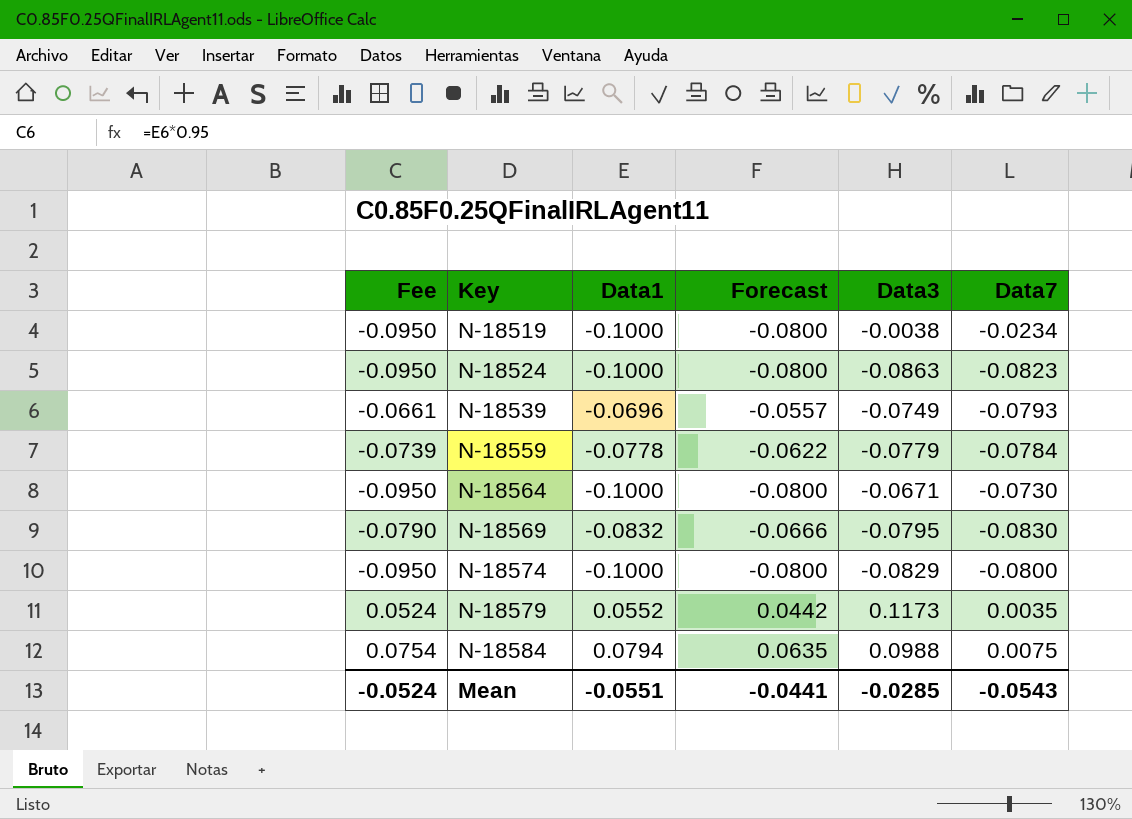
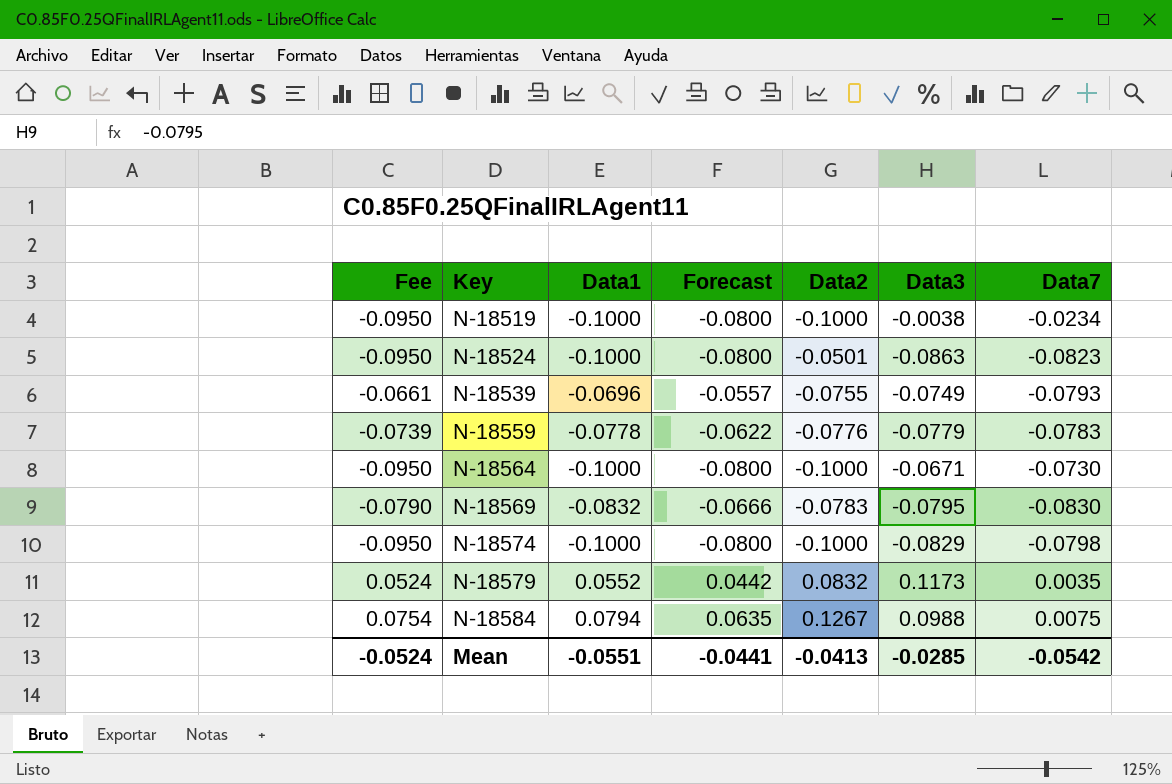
column Data2 | position: none -> 5
N-18559 | Data7: -0.0784 -> -0.0783
N-18574 | Data7: -0.0800 -> -0.0798
Mean | Data7: -0.0543 -> -0.0542

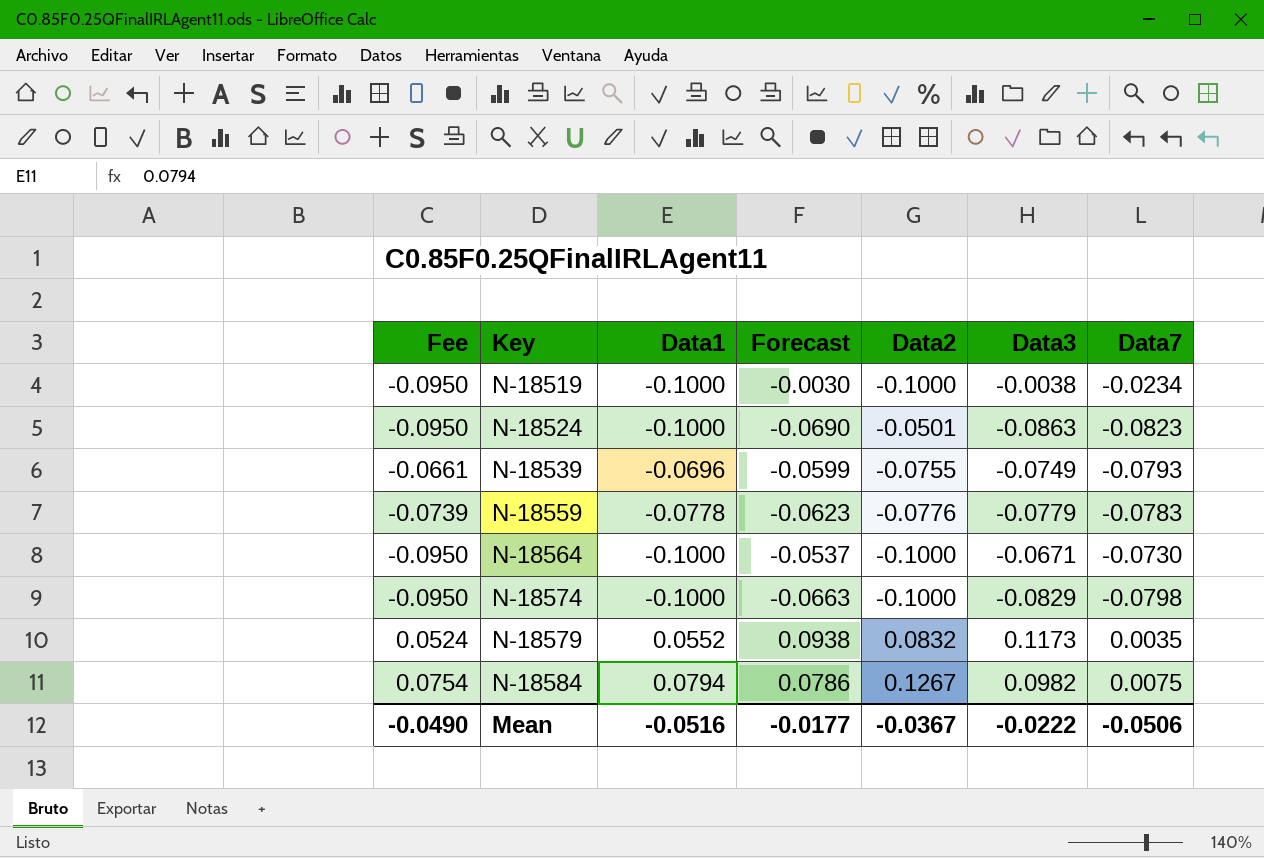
column Forecast | formula: [Data1] * 0.8 -> [Data3] * 0.8
row N-18569: -0.0790 | -0.0832 | -0.0666 | -0.0783 | -0.0795 | -0.0830 -> none
N-18584 | Data3: 0.0988 -> 0.0982
Mean | Fee: -0.0524 -> -0.0490
Mean | Data1: -0.0551 -> -0.0516
Mean | Forecast: -0.0441 -> -0.0177
Mean | Data2: -0.0413 -> -0.0367
Mean | Data3: -0.0285 -> -0.0222
Mean | Data7: -0.0542 -> -0.0506

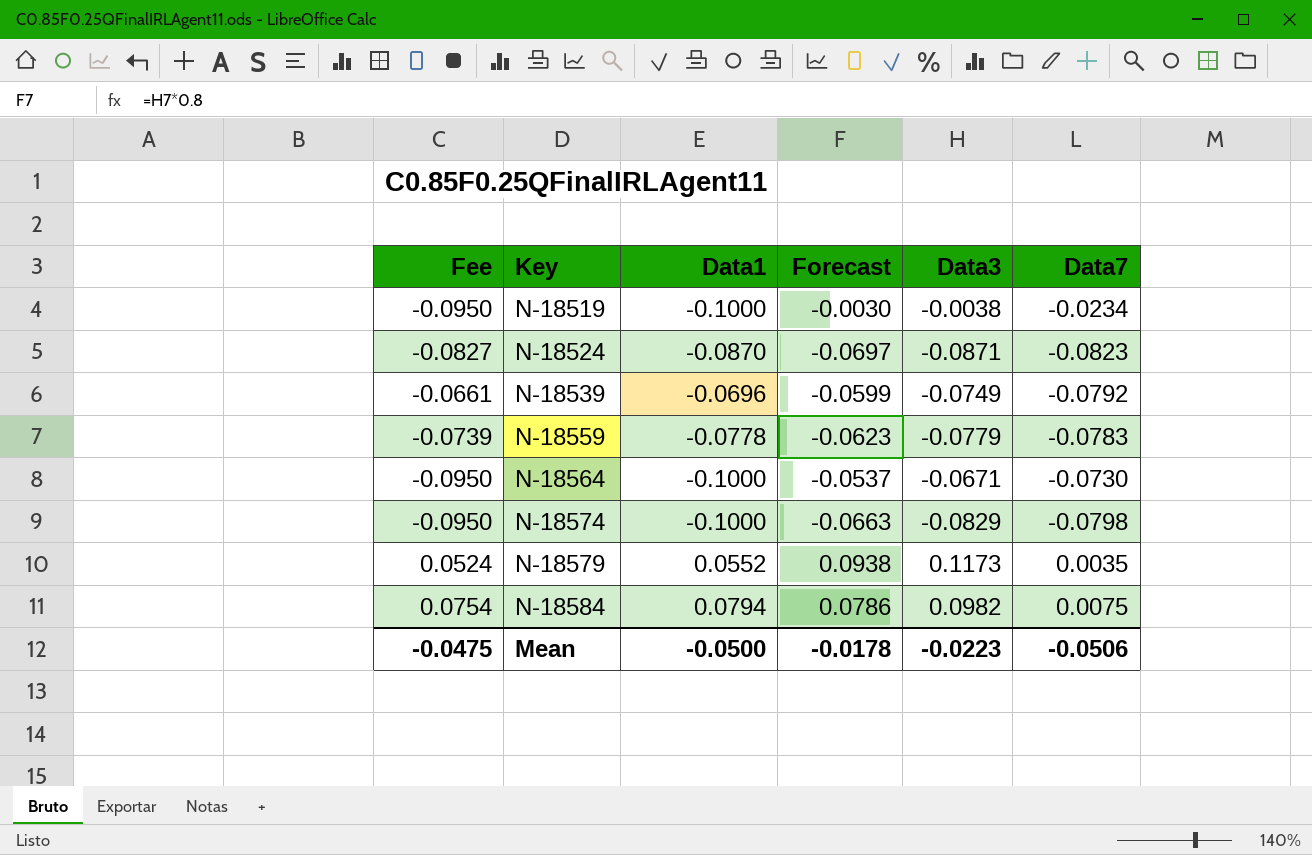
column Data2 | position: 5 -> none
N-18524 | Fee: -0.0950 -> -0.0827
N-18524 | Data1: -0.1000 -> -0.0870
N-18524 | Forecast: -0.0690 -> -0.0697
N-18524 | Data3: -0.0863 -> -0.0871
N-18539 | Data7: -0.0793 -> -0.0792
Mean | Fee: -0.0490 -> -0.0475
Mean | Data1: -0.0516 -> -0.0500
Mean | Forecast: -0.0177 -> -0.0178
Mean | Data3: -0.0222 -> -0.0223

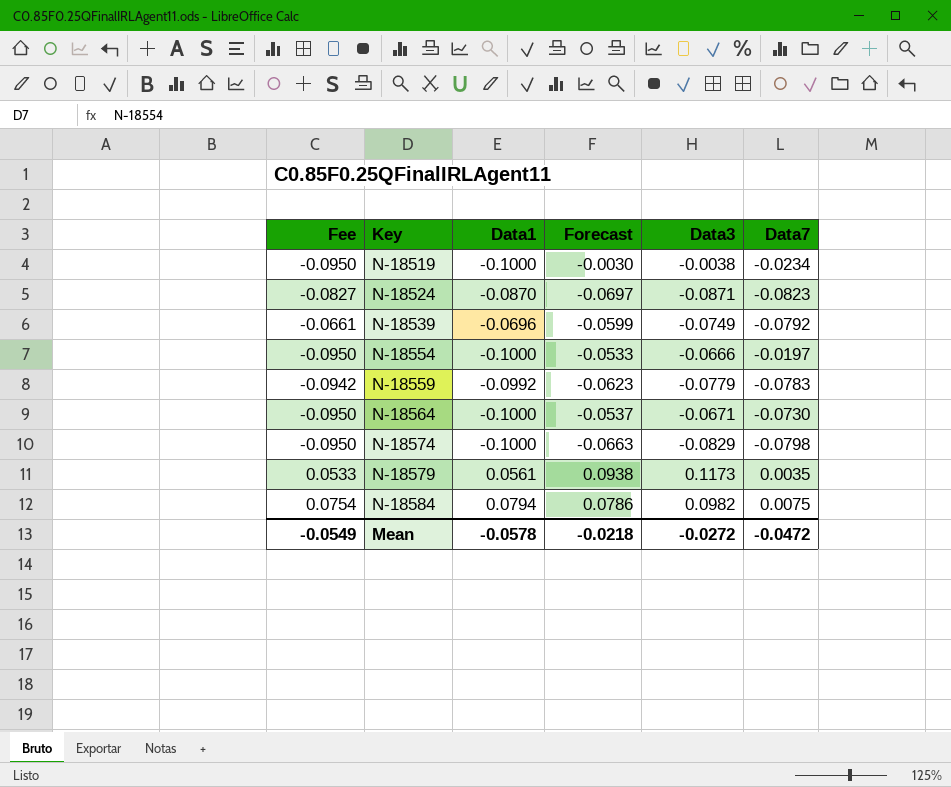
row N-18554: none -> -0.0950 | -0.1000 | -0.0533 | -0.0666 | -0.0197
N-18559 | Fee: -0.0739 -> -0.0942
N-18559 | Data1: -0.0778 -> -0.0992
N-18579 | Fee: 0.0524 -> 0.0533
N-18579 | Data1: 0.0552 -> 0.0561
Mean | Fee: -0.0475 -> -0.0549
Mean | Data1: -0.0500 -> -0.0578
Mean | Forecast: -0.0178 -> -0.0218
Mean | Data3: -0.0223 -> -0.0272
Mean | Data7: -0.0506 -> -0.0472

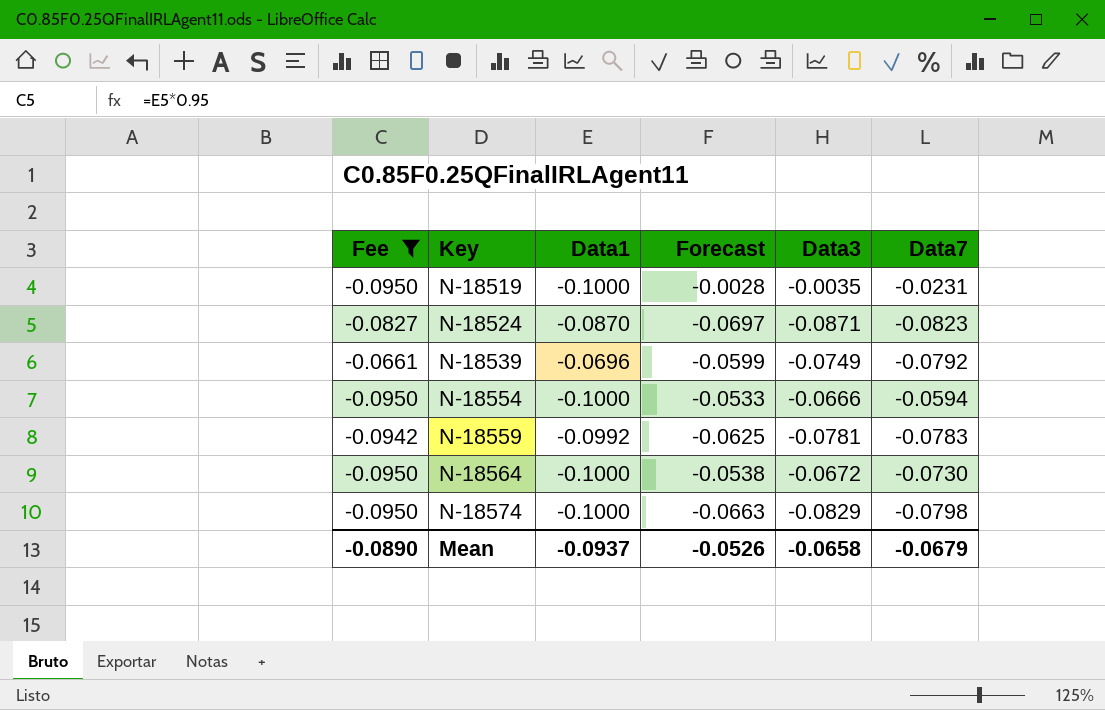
filter: none -> Fee <= -0.0661
N-18519 | Forecast: -0.0030 -> -0.0028
N-18519 | Data3: -0.0038 -> -0.0035
N-18519 | Data7: -0.0234 -> -0.0231
N-18554 | Data7: -0.0197 -> -0.0594
N-18559 | Forecast: -0.0623 -> -0.0625
N-18559 | Data3: -0.0779 -> -0.0781
N-18564 | Forecast: -0.0537 -> -0.0538
N-18564 | Data3: -0.0671 -> -0.0672
Mean | Fee: -0.0549 -> -0.0890
Mean | Data1: -0.0578 -> -0.0937
Mean | Forecast: -0.0218 -> -0.0526
Mean | Data3: -0.0272 -> -0.0658
Mean | Data7: -0.0472 -> -0.0679

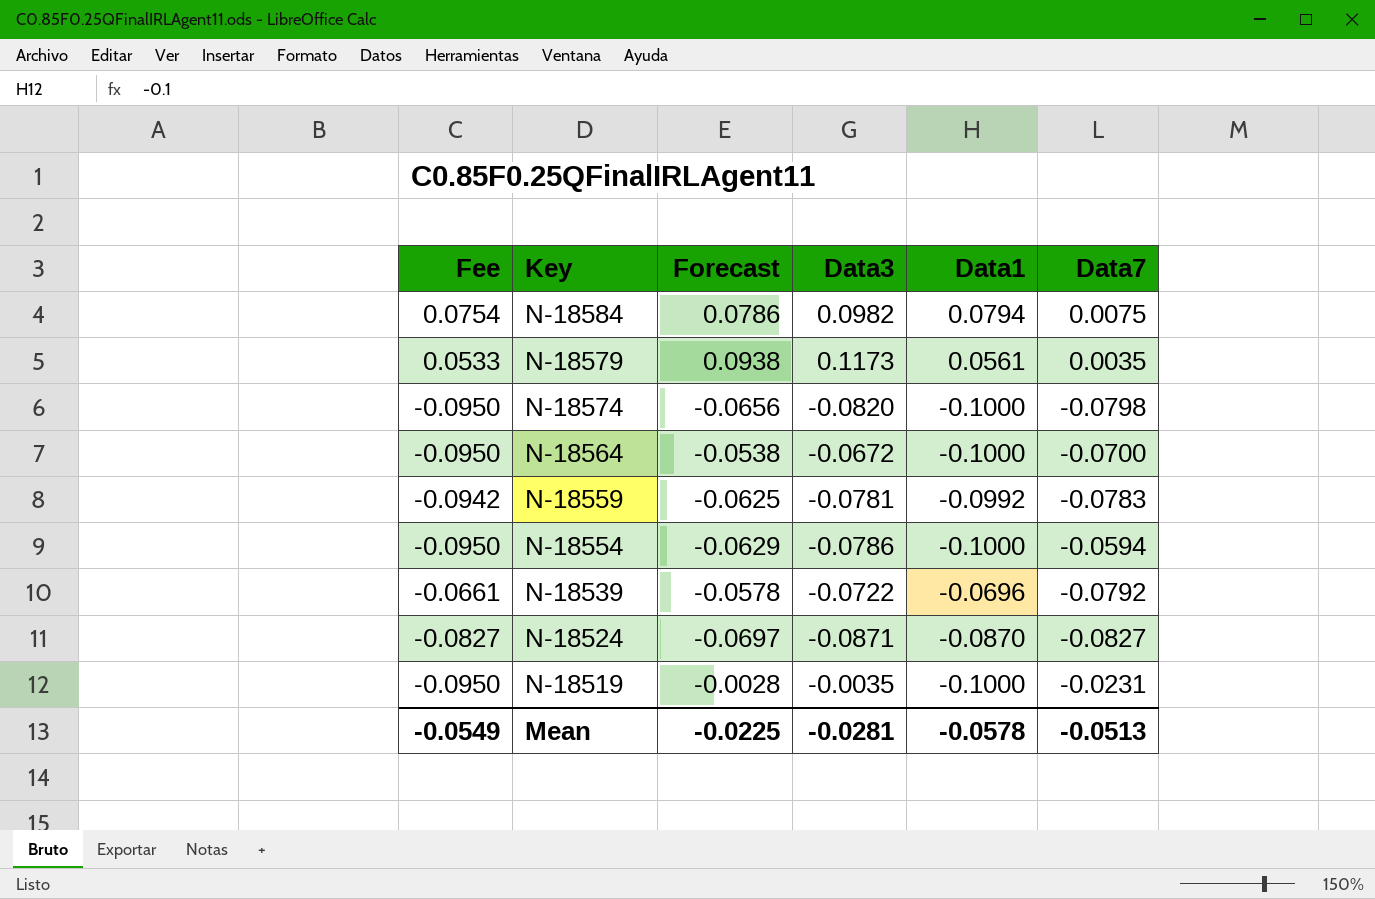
filter: Fee <= -0.0661 -> none
row order: Key ascending -> Key descending
column Data1 | position: 3 -> 5
N-18574 | Forecast: -0.0663 -> -0.0656
N-18574 | Data3: -0.0829 -> -0.0820
N-18564 | Data7: -0.0730 -> -0.0700
N-18554 | Forecast: -0.0533 -> -0.0629
N-18554 | Data3: -0.0666 -> -0.0786
N-18539 | Forecast: -0.0599 -> -0.0578
N-18539 | Data3: -0.0749 -> -0.0722
N-18524 | Data7: -0.0823 -> -0.0827
Mean | Fee: -0.0890 -> -0.0549
Mean | Forecast: -0.0526 -> -0.0225
Mean | Data3: -0.0658 -> -0.0281
Mean | Data1: -0.0937 -> -0.0578
Mean | Data7: -0.0679 -> -0.0513

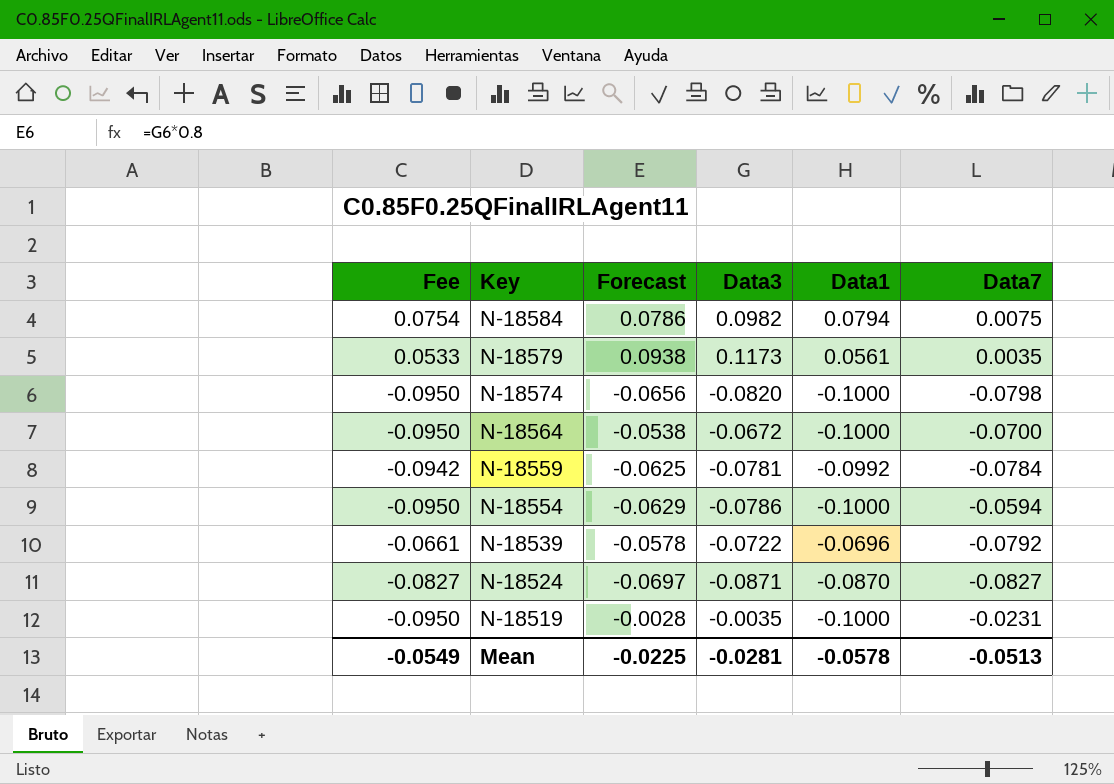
N-18559 | Data7: -0.0783 -> -0.0784

